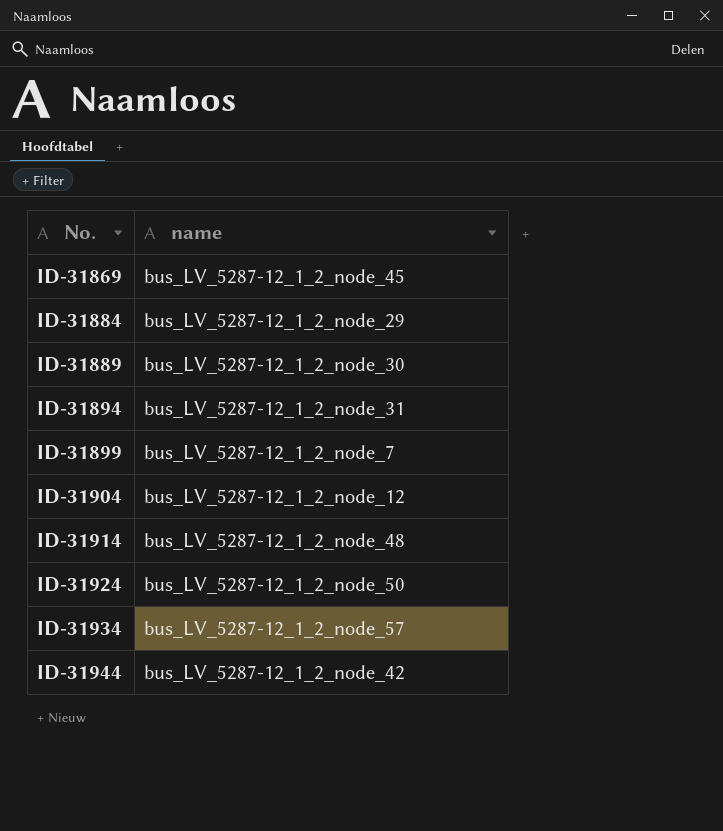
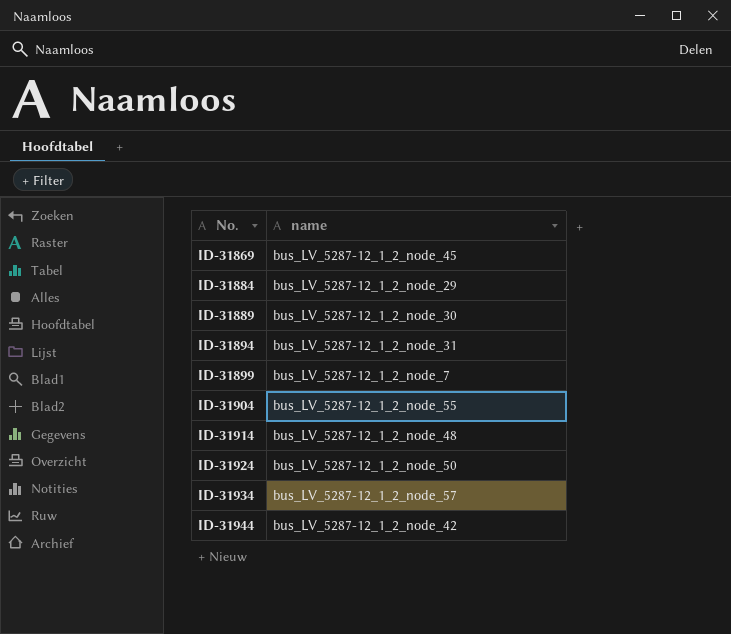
ID-31904 | name: bus_LV_5287-12_1_2_node_12 -> bus_LV_5287-12_1_2_node_55

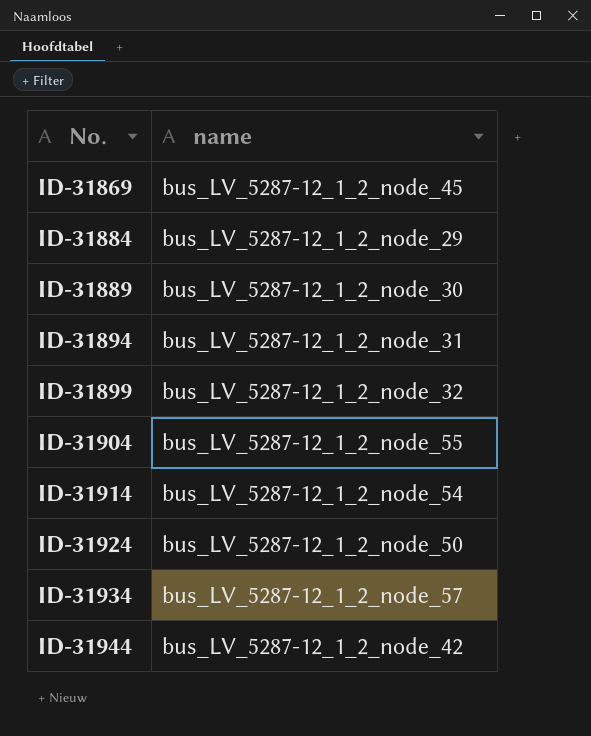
ID-31899 | name: bus_LV_5287-12_1_2_node_7 -> bus_LV_5287-12_1_2_node_32
ID-31914 | name: bus_LV_5287-12_1_2_node_48 -> bus_LV_5287-12_1_2_node_54

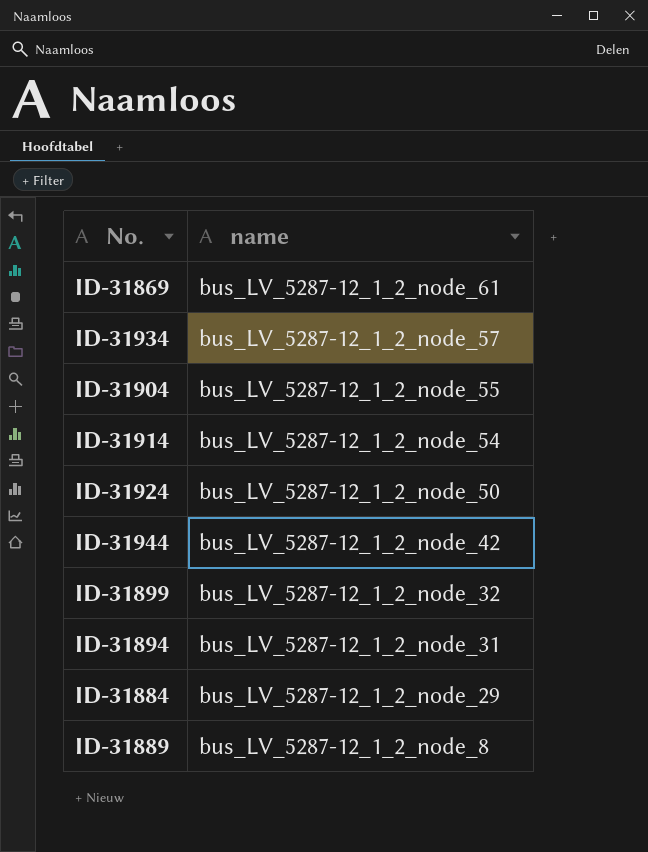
row order: No. ascending -> name descending
ID-31869 | name: bus_LV_5287-12_1_2_node_45 -> bus_LV_5287-12_1_2_node_61
ID-31889 | name: bus_LV_5287-12_1_2_node_30 -> bus_LV_5287-12_1_2_node_8

